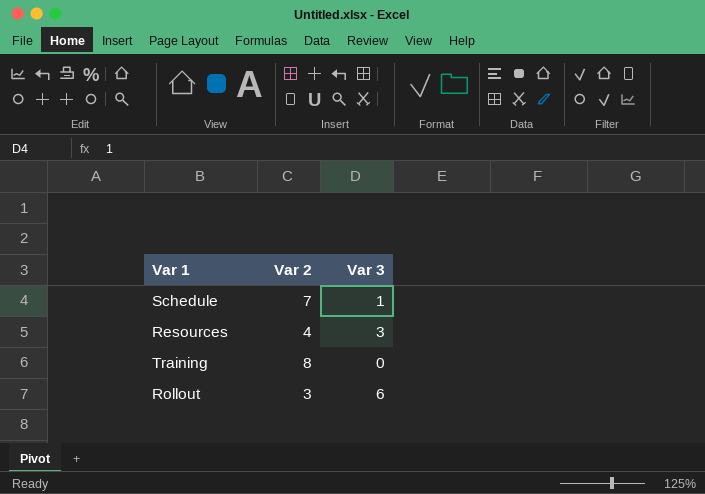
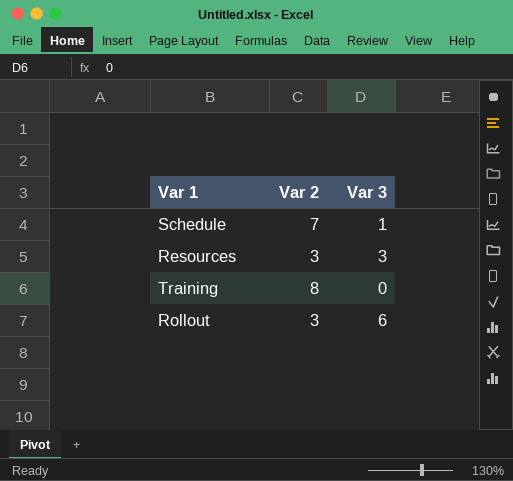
Resources | Var 2: 4 -> 3

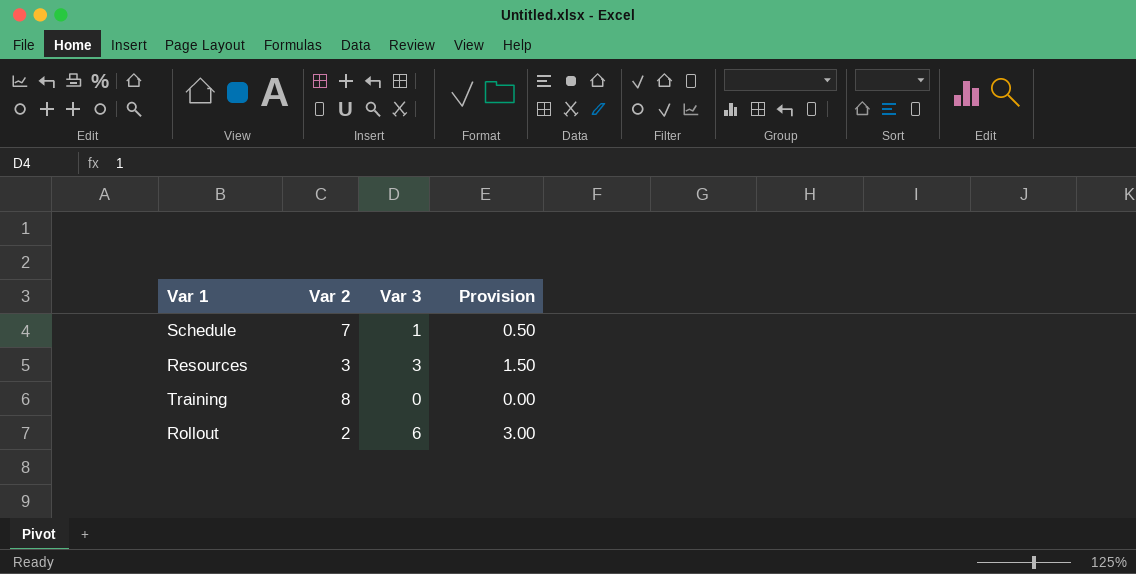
column Provision | formula: none -> [Var 3] * 0.5
Rollout | Var 2: 3 -> 2

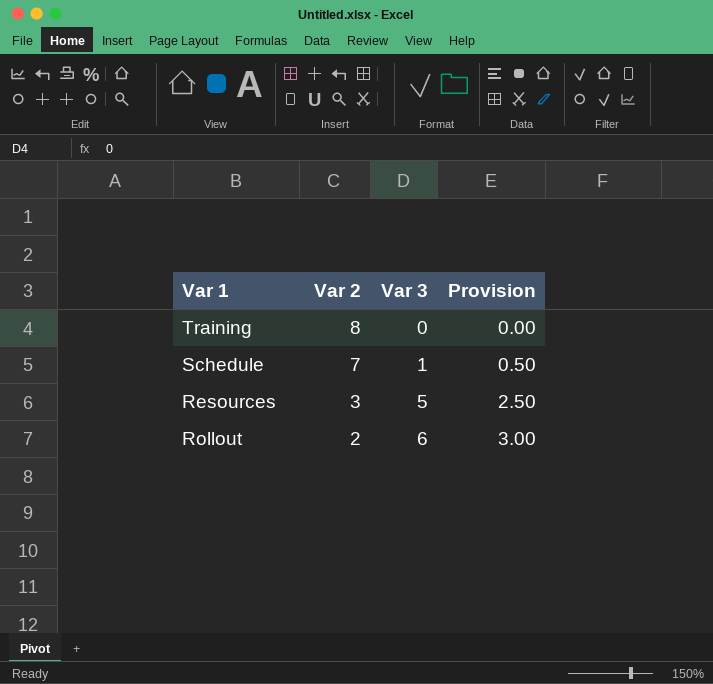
row order: none -> Var 2 descending
Resources | Var 3: 3 -> 5
Resources | Provision: 1.50 -> 2.50

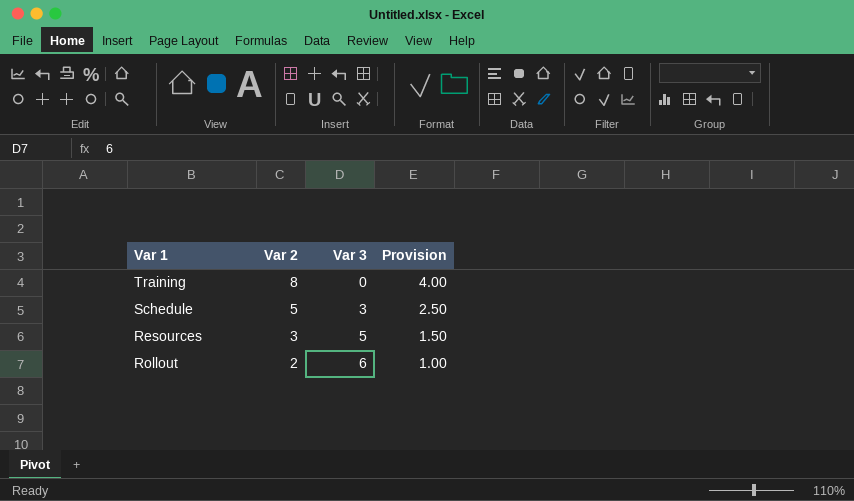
column Provision | formula: [Var 3] * 0.5 -> [Var 2] * 0.5
Schedule | Var 2: 7 -> 5
Schedule | Var 3: 1 -> 3

